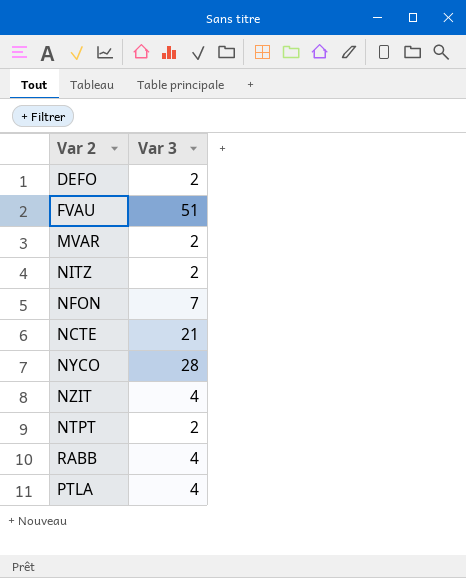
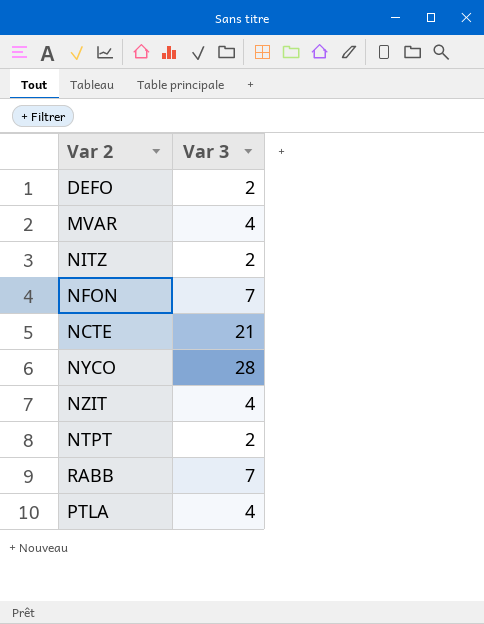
row FVAU: 51 -> none
MVAR | Var 3: 2 -> 4
RABB | Var 3: 4 -> 7

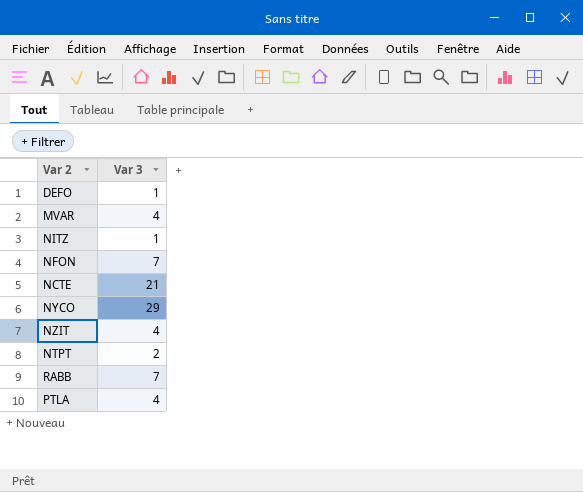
DEFO | Var 3: 2 -> 1
NITZ | Var 3: 2 -> 1
NYCO | Var 3: 28 -> 29

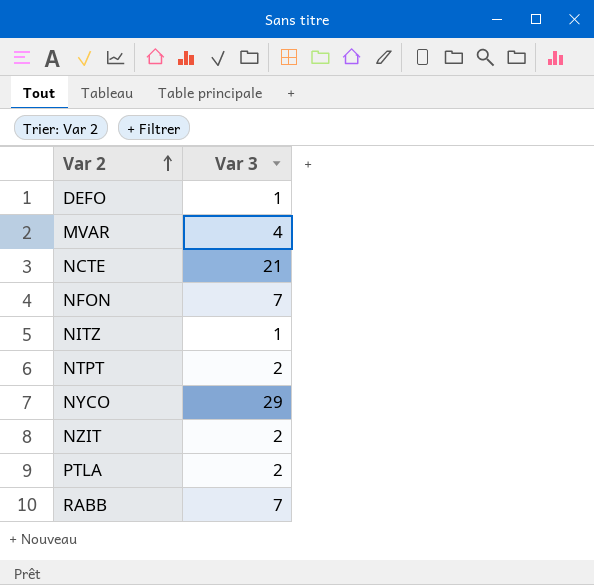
row order: none -> Var 2 ascending
NZIT | Var 3: 4 -> 2
PTLA | Var 3: 4 -> 2

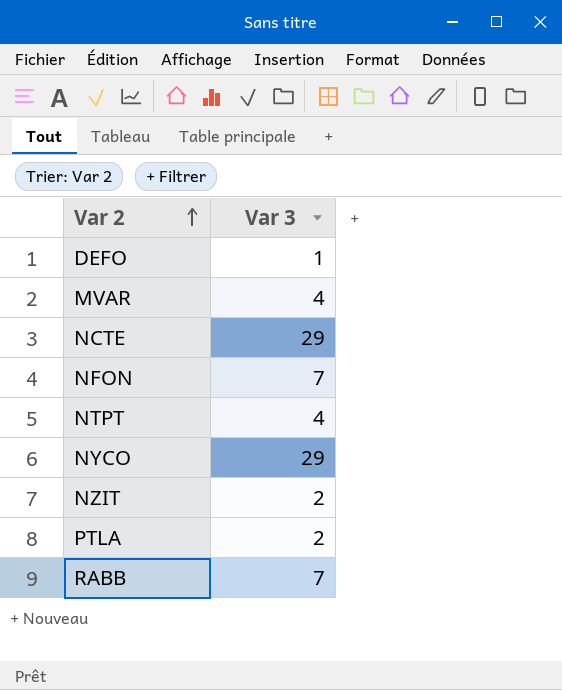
row NITZ: 1 -> none
NCTE | Var 3: 21 -> 29
NTPT | Var 3: 2 -> 4

